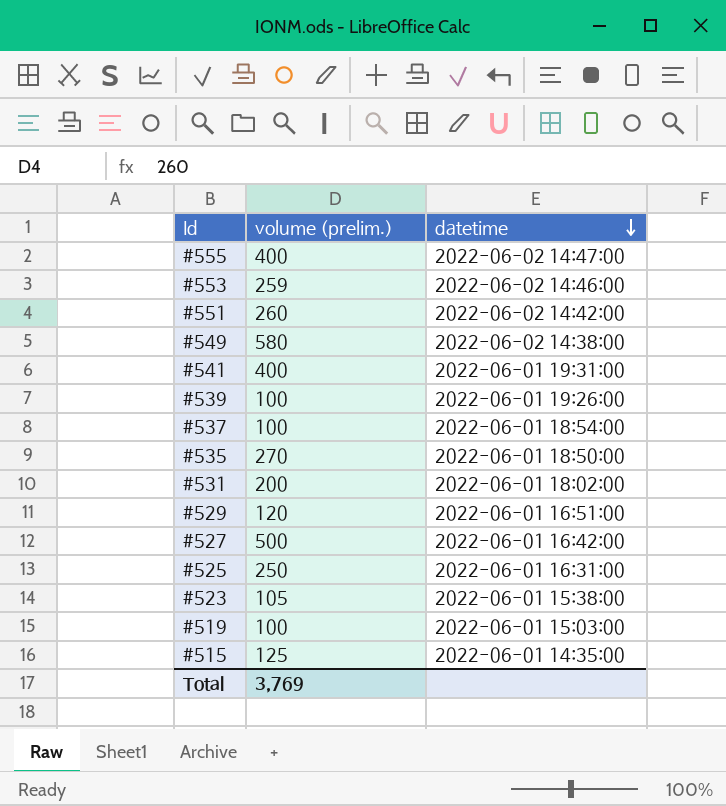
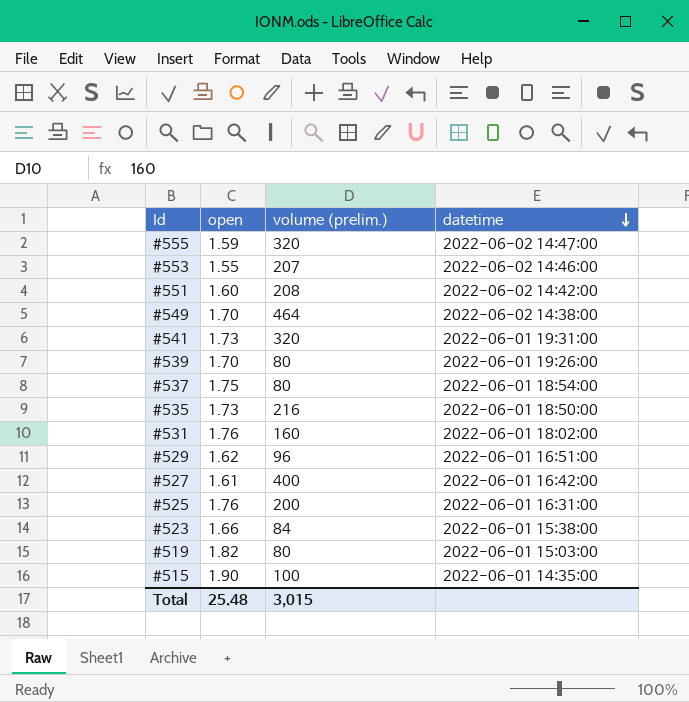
column open | position: none -> 2
#555 | volume (prelim.): 400 -> 320
#553 | volume (prelim.): 259 -> 207
#551 | volume (prelim.): 260 -> 208
#549 | volume (prelim.): 580 -> 464
#541 | volume (prelim.): 400 -> 320
#539 | volume (prelim.): 100 -> 80
#537 | volume (prelim.): 100 -> 80
#535 | volume (prelim.): 270 -> 216
#531 | volume (prelim.): 200 -> 160
#529 | volume (prelim.): 120 -> 96
#527 | volume (prelim.): 500 -> 400
#525 | volume (prelim.): 250 -> 200
#523 | volume (prelim.): 105 -> 84
#519 | volume (prelim.): 100 -> 80
#515 | volume (prelim.): 125 -> 100
Total | volume (prelim.): 3,769 -> 3,015

